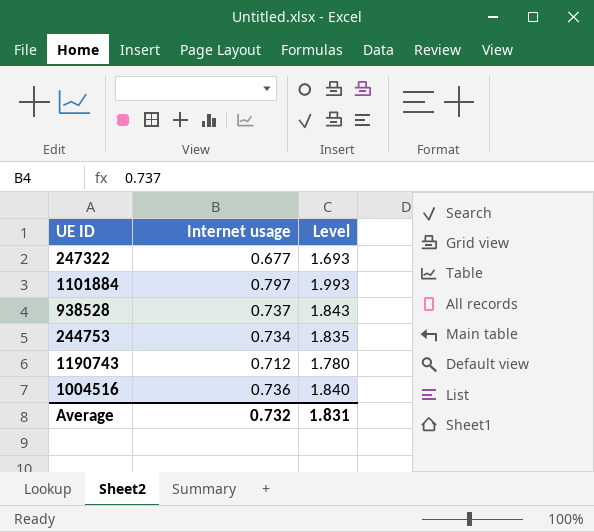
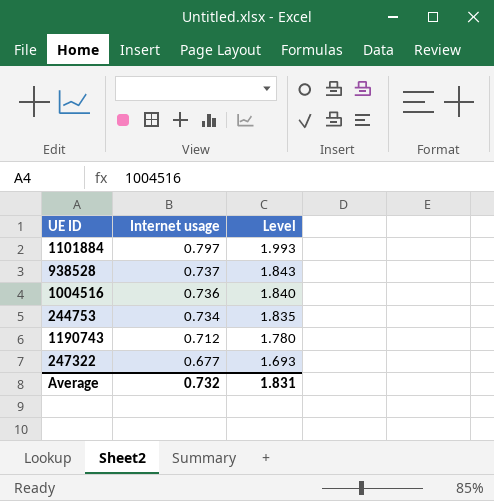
row order: none -> Internet usage descending

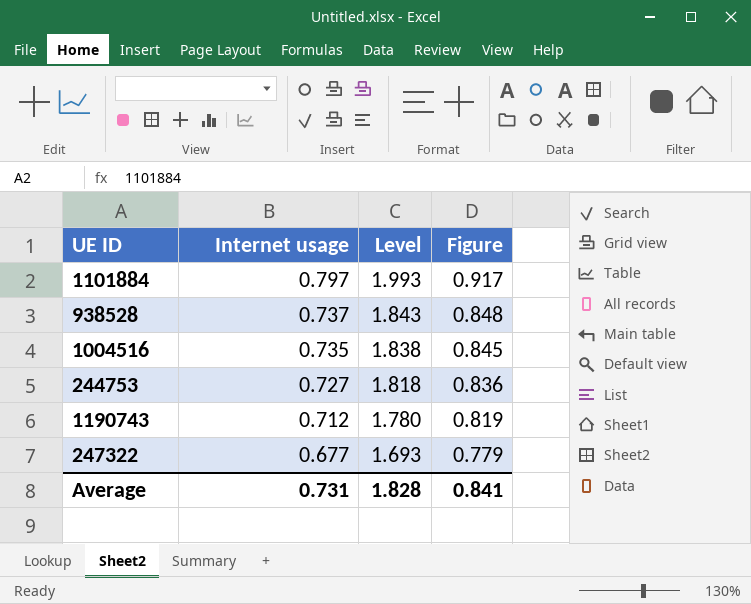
column Figure | formula: none -> [Internet usage] * 1.15
1004516 | Internet usage: 0.736 -> 0.735
1004516 | Level: 1.840 -> 1.838
244753 | Internet usage: 0.734 -> 0.727
244753 | Level: 1.835 -> 1.818
Average | Internet usage: 0.732 -> 0.731
Average | Level: 1.831 -> 1.828

